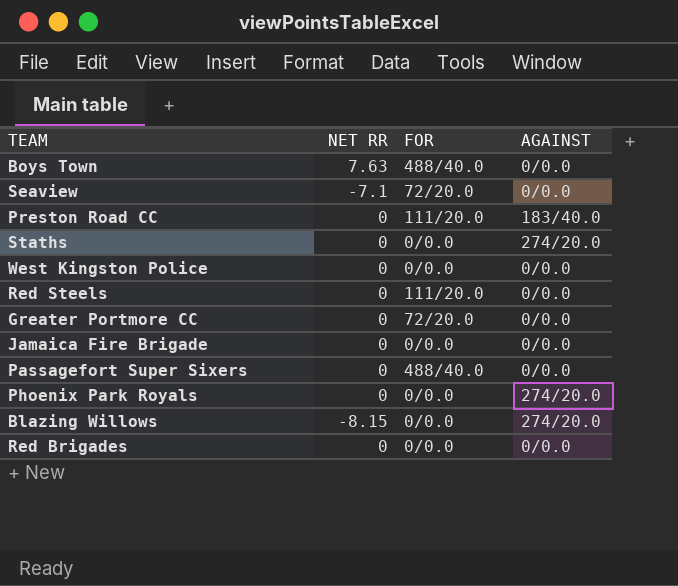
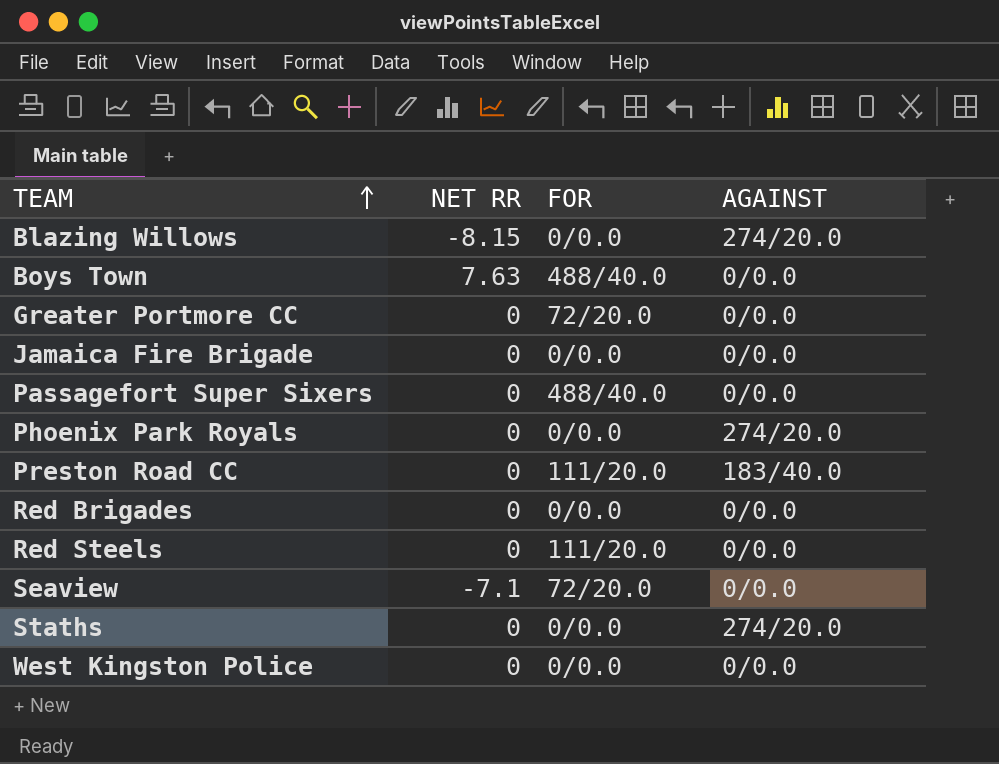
row order: none -> TEAM ascending

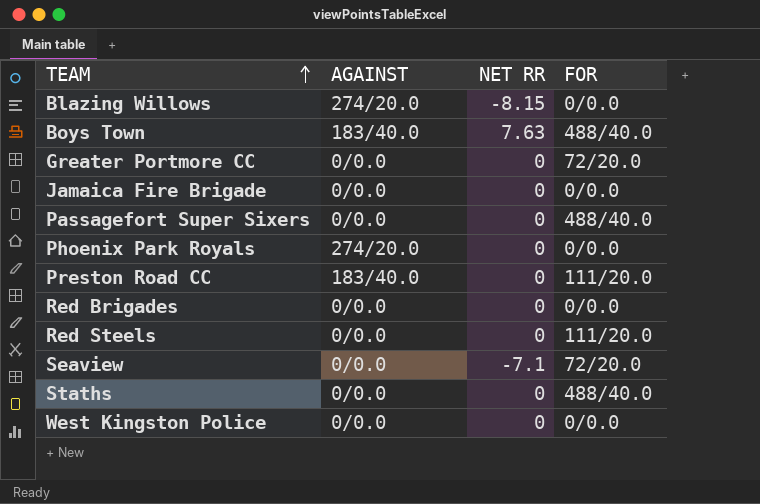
column AGAINST | position: 4 -> 2
Boys Town | AGAINST: 0/0.0 -> 183/40.0
Staths | AGAINST: 274/20.0 -> 0/0.0
Staths | FOR: 0/0.0 -> 488/40.0

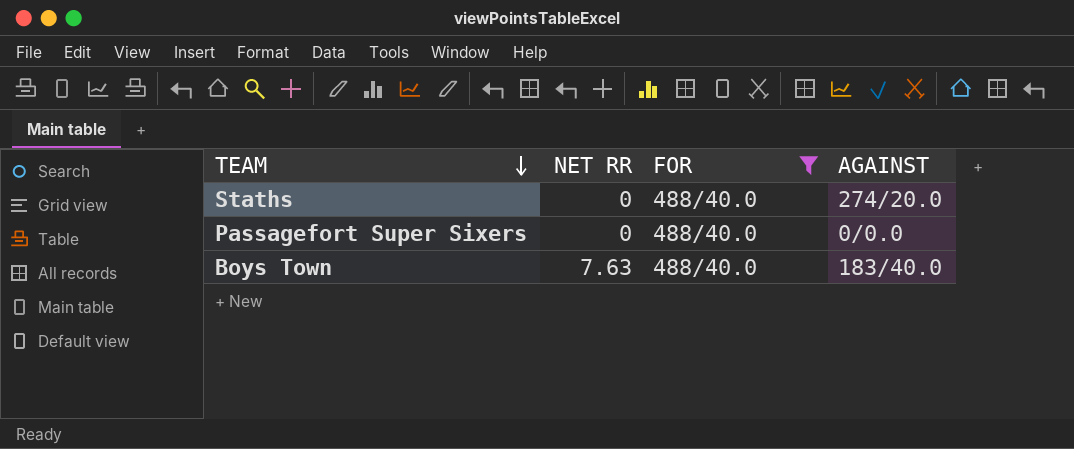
filter: none -> FOR = 488/40.0
row order: TEAM ascending -> TEAM descending
column AGAINST | position: 2 -> 4
Staths | AGAINST: 0/0.0 -> 274/20.0

